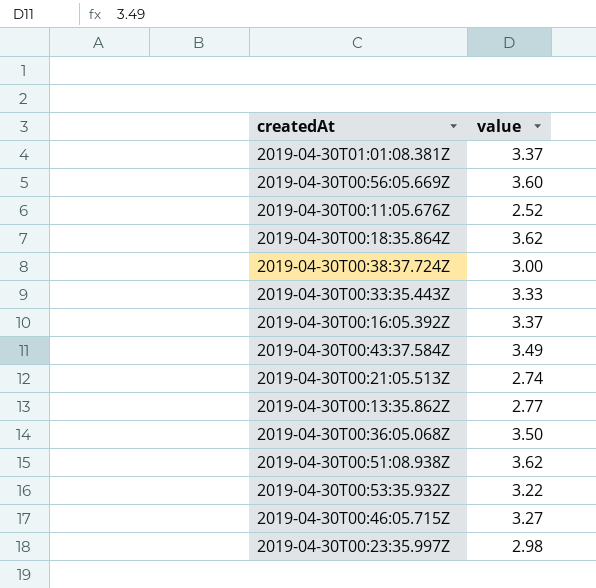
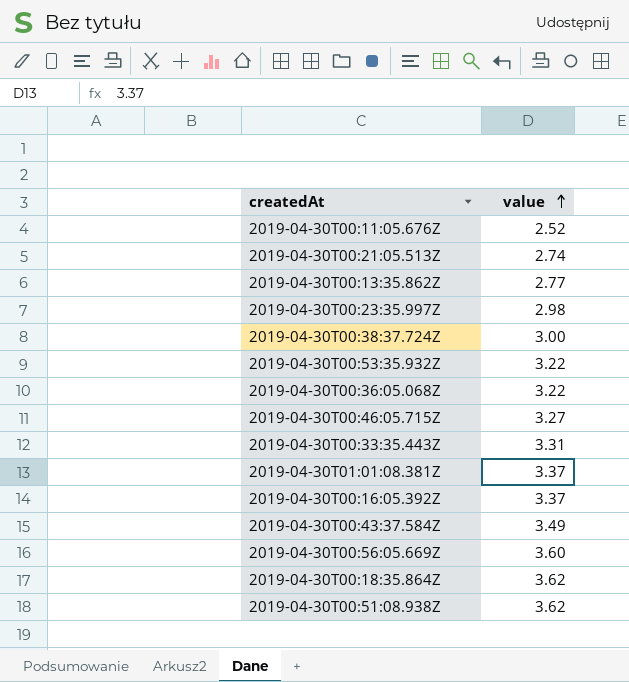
row order: none -> value ascending
2019-04-30T00:36:05.068Z | value: 3.50 -> 3.22
2019-04-30T00:33:35.443Z | value: 3.33 -> 3.31

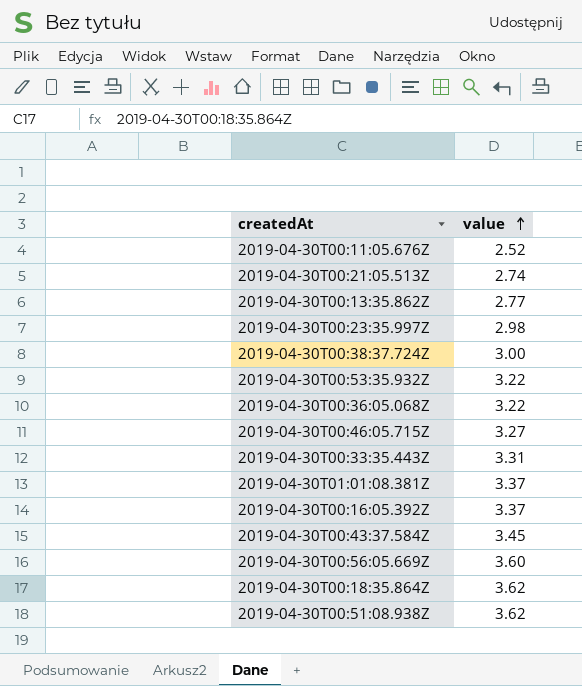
2019-04-30T00:43:37.584Z | value: 3.49 -> 3.45

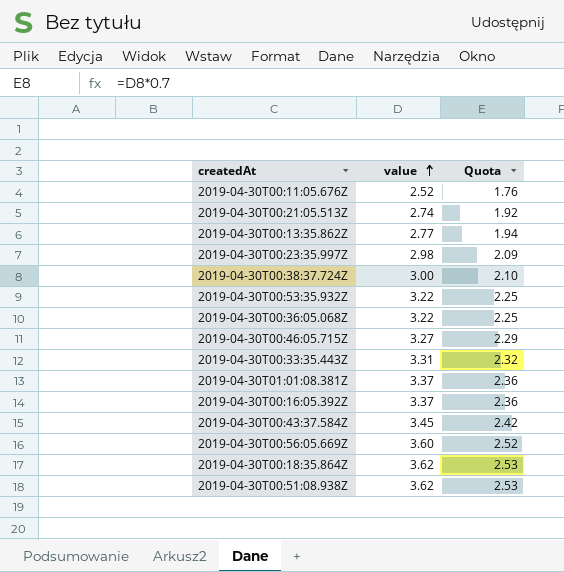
column Quota | formula: none -> [value] * 0.7

